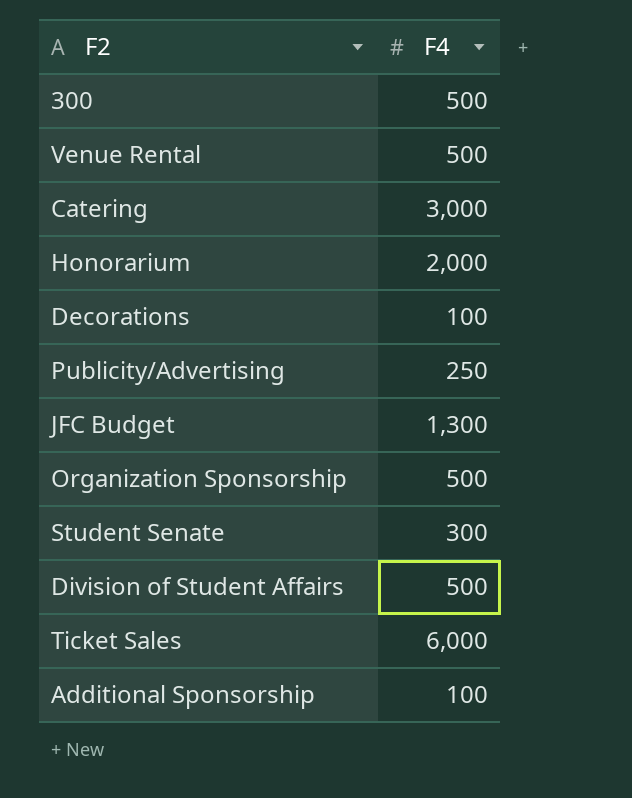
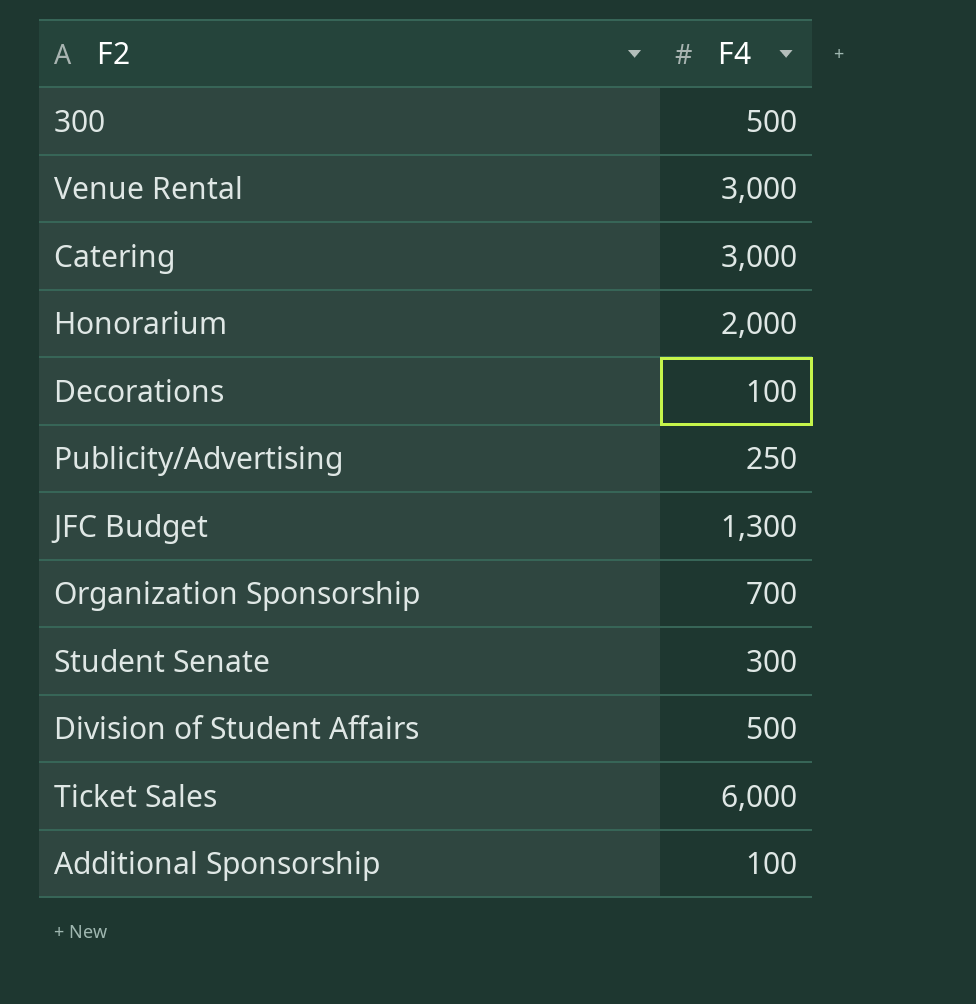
Venue Rental | F4: 500 -> 3,000
Organization Sponsorship | F4: 500 -> 700

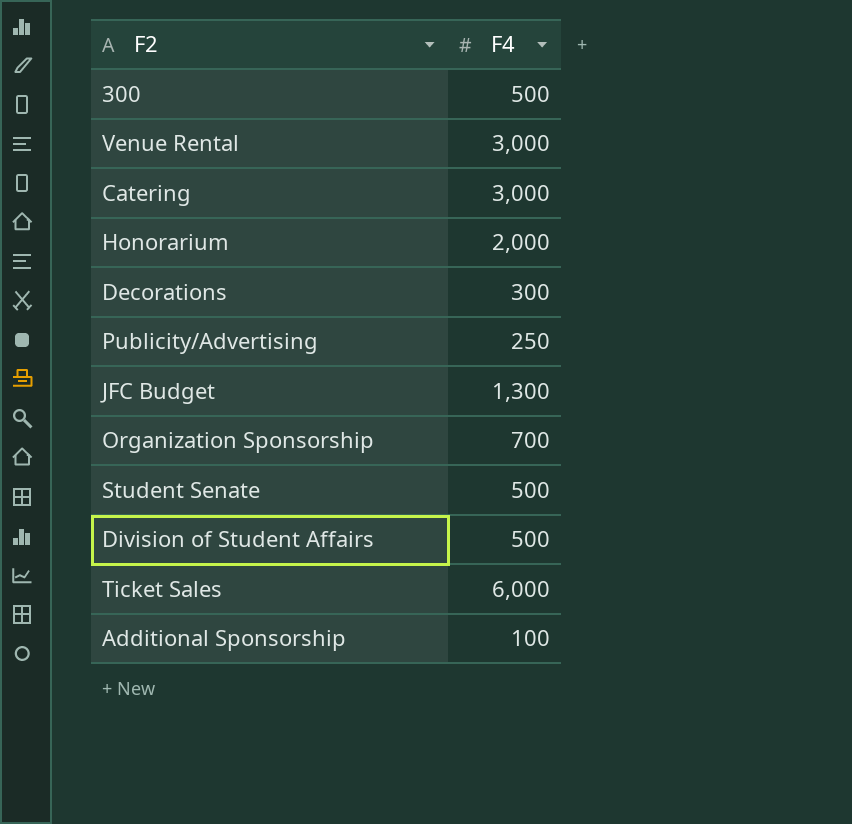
Decorations | F4: 100 -> 300
Student Senate | F4: 300 -> 500

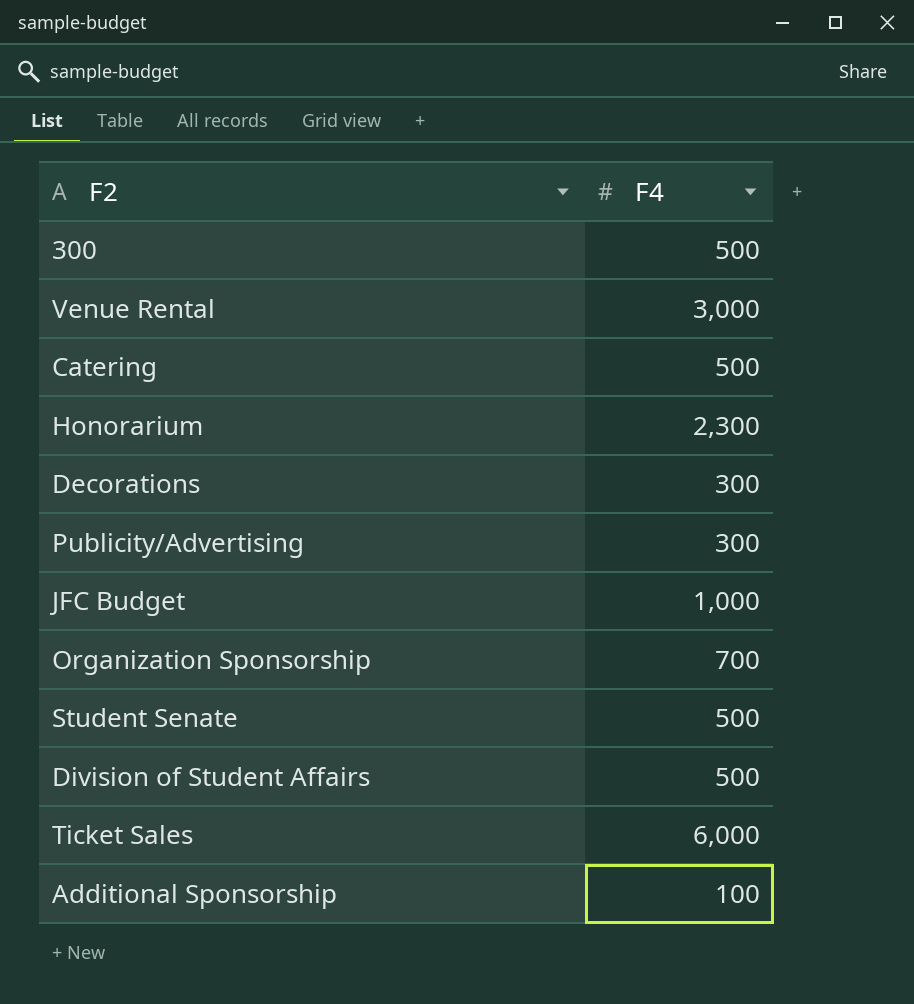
Catering | F4: 3,000 -> 500
Honorarium | F4: 2,000 -> 2,300
Publicity/Advertising | F4: 250 -> 300
JFC Budget | F4: 1,300 -> 1,000

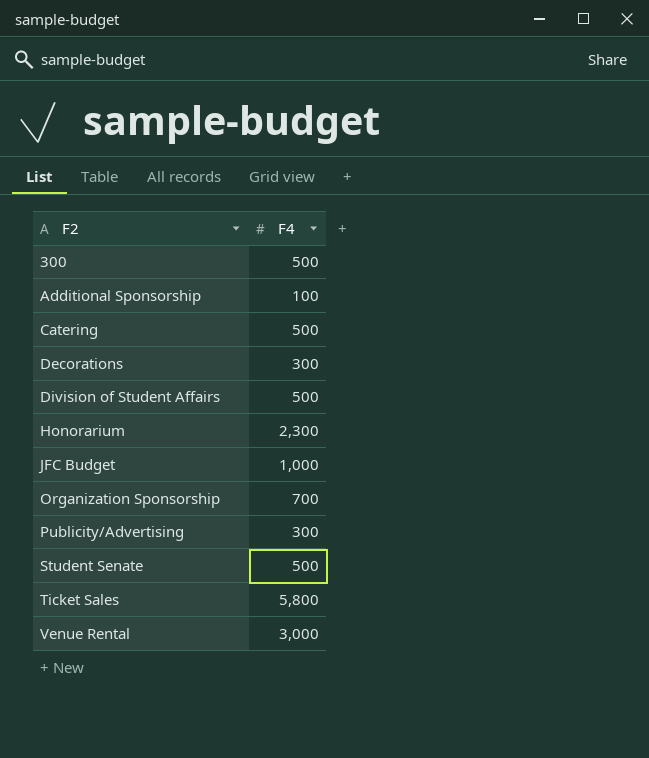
row order: none -> F2 ascending
Ticket Sales | F4: 6,000 -> 5,800

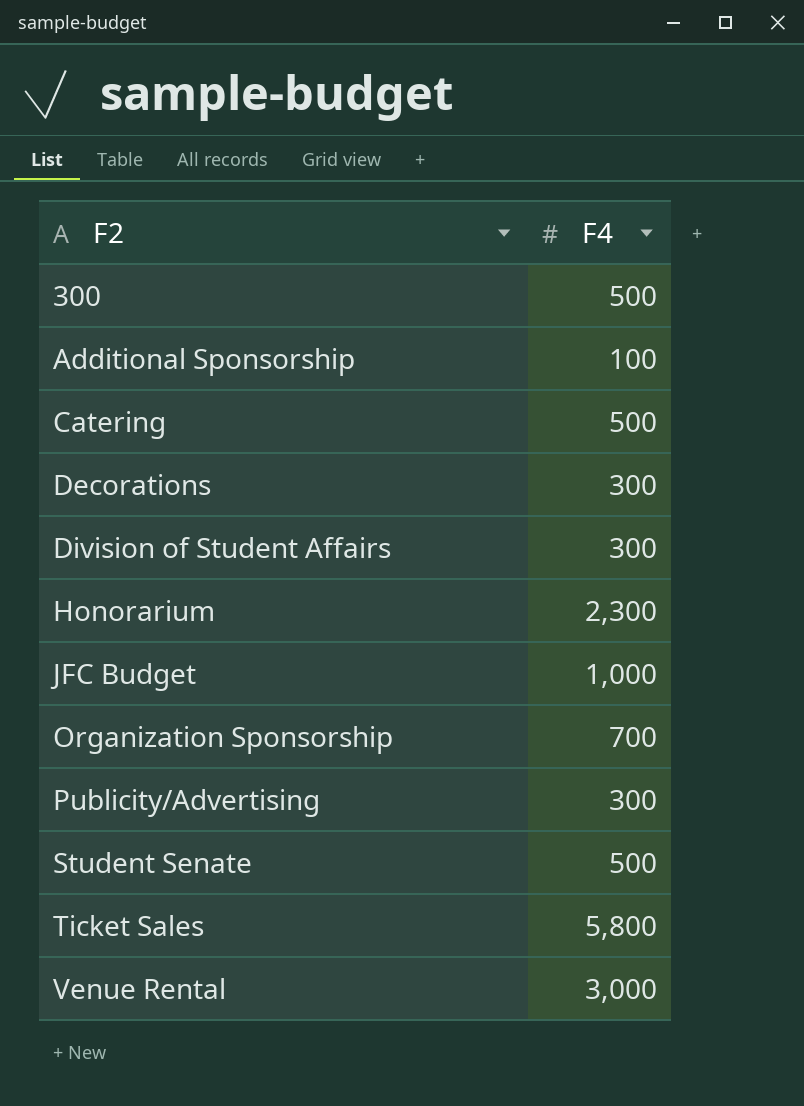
Division of Student Affairs | F4: 500 -> 300

